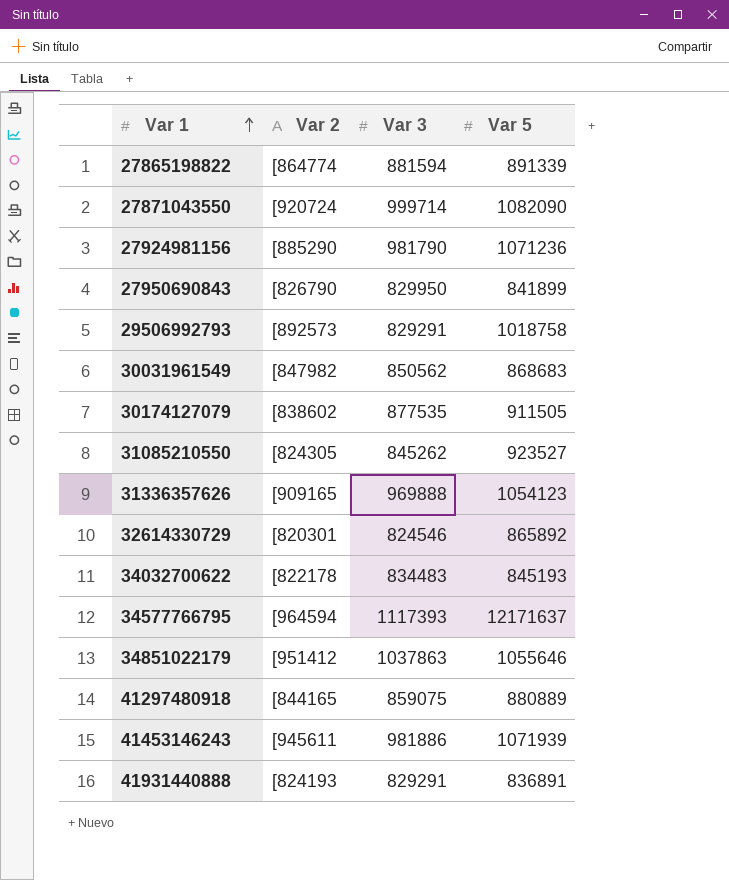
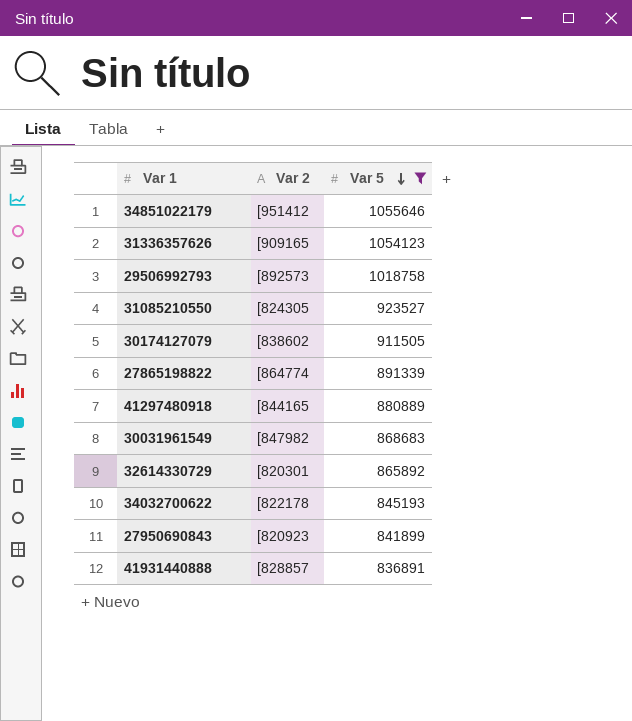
filter: none -> Var 5 <= 1055646
row order: Var 1 ascending -> Var 5 descending
column Var 3 | position: 3 -> none
27950690843 | Var 2: [826790 -> [820923
41931440888 | Var 2: [824193 -> [828857

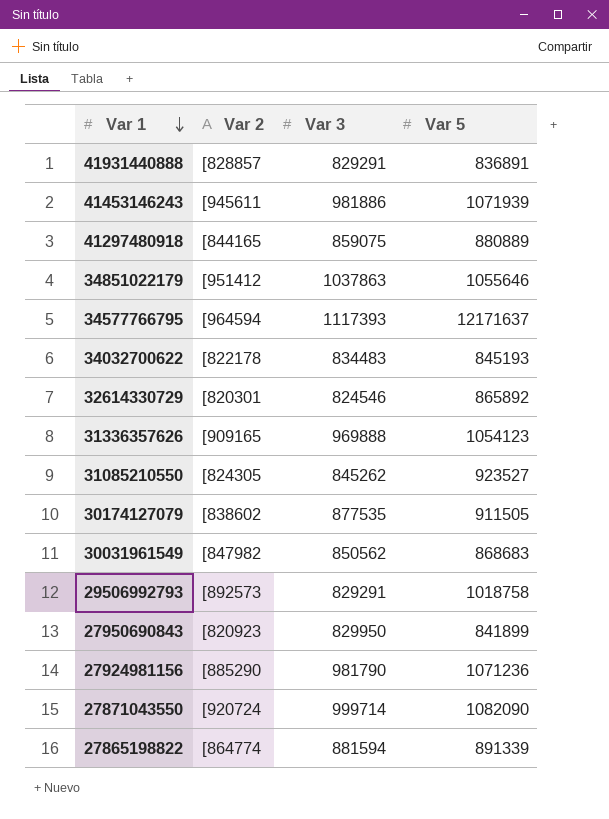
filter: Var 5 <= 1055646 -> none
row order: Var 5 descending -> Var 1 descending
column Var 3 | position: none -> 3

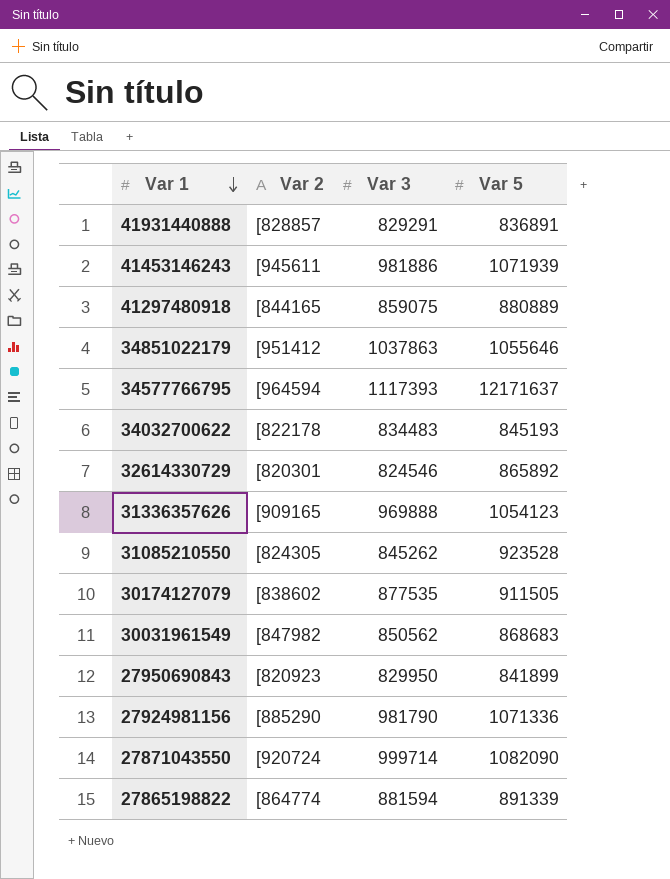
row 29506992793: [892573 | 829291 | 1018758 -> none
31085210550 | Var 5: 923527 -> 923528
27924981156 | Var 5: 1071236 -> 1071336

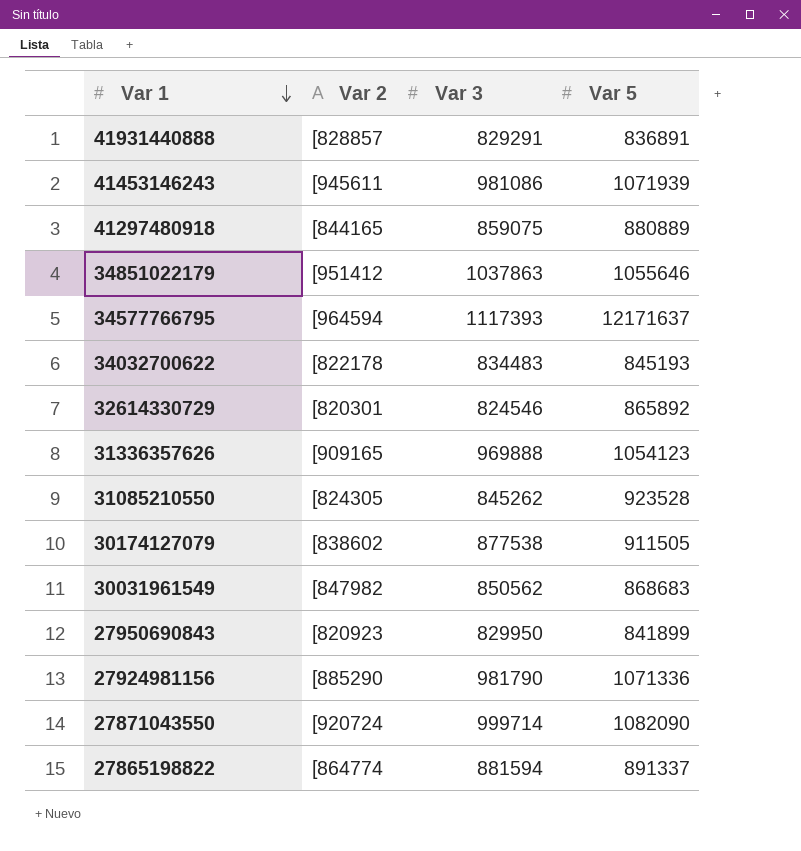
41453146243 | Var 3: 981886 -> 981086
30174127079 | Var 3: 877535 -> 877538
27865198822 | Var 5: 891339 -> 891337

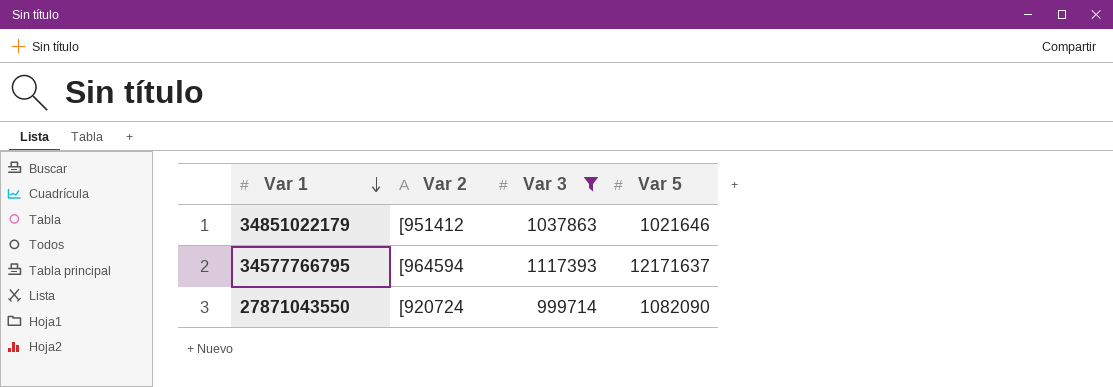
filter: none -> Var 3 >= 999714
34851022179 | Var 5: 1055646 -> 1021646

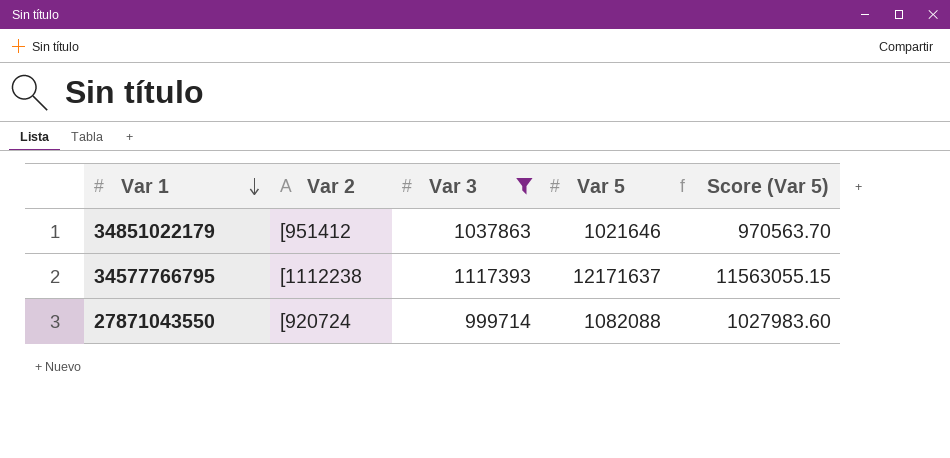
column Score (Var 5) | formula: none -> [Var 5] * 0.95
34577766795 | Var 2: [964594 -> [1112238
27871043550 | Var 5: 1082090 -> 1082088

